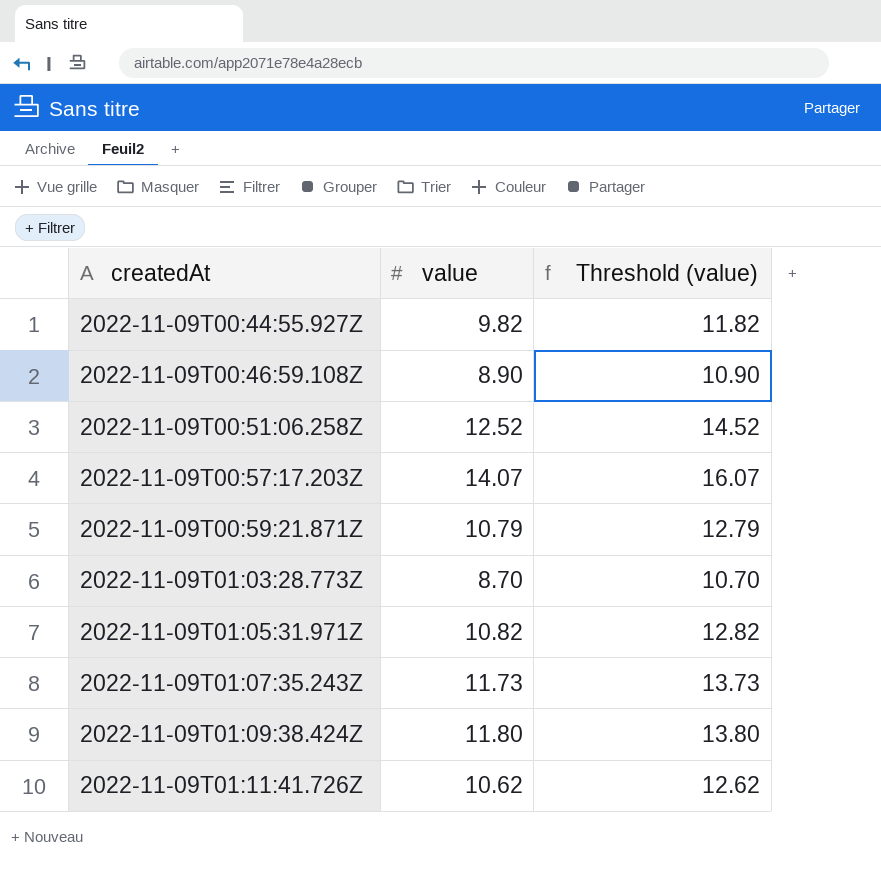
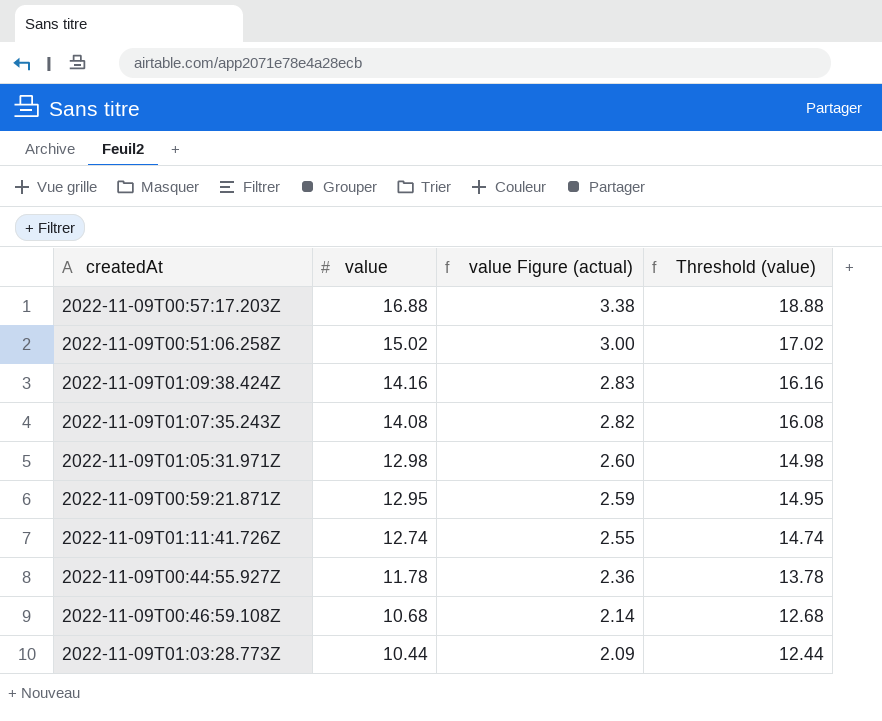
row order: createdAt ascending -> value descending
column value Figure (actual) | formula: none -> [value] * 0.2
2022-11-09T00:57:17.203Z | value: 14.07 -> 16.88
2022-11-09T00:57:17.203Z | Threshold (value): 16.07 -> 18.88
2022-11-09T00:51:06.258Z | value: 12.52 -> 15.02
2022-11-09T00:51:06.258Z | Threshold (value): 14.52 -> 17.02
2022-11-09T01:09:38.424Z | value: 11.80 -> 14.16
2022-11-09T01:09:38.424Z | Threshold (value): 13.80 -> 16.16
2022-11-09T01:07:35.243Z | value: 11.73 -> 14.08
2022-11-09T01:07:35.243Z | Threshold (value): 13.73 -> 16.08
2022-11-09T01:05:31.971Z | value: 10.82 -> 12.98
2022-11-09T01:05:31.971Z | Threshold (value): 12.82 -> 14.98
2022-11-09T00:59:21.871Z | value: 10.79 -> 12.95
2022-11-09T00:59:21.871Z | Threshold (value): 12.79 -> 14.95
2022-11-09T01:11:41.726Z | value: 10.62 -> 12.74
2022-11-09T01:11:41.726Z | Threshold (value): 12.62 -> 14.74
2022-11-09T00:44:55.927Z | value: 9.82 -> 11.78
2022-11-09T00:44:55.927Z | Threshold (value): 11.82 -> 13.78
2022-11-09T00:46:59.108Z | value: 8.90 -> 10.68
2022-11-09T00:46:59.108Z | Threshold (value): 10.90 -> 12.68
2022-11-09T01:03:28.773Z | value: 8.70 -> 10.44
2022-11-09T01:03:28.773Z | Threshold (value): 10.70 -> 12.44

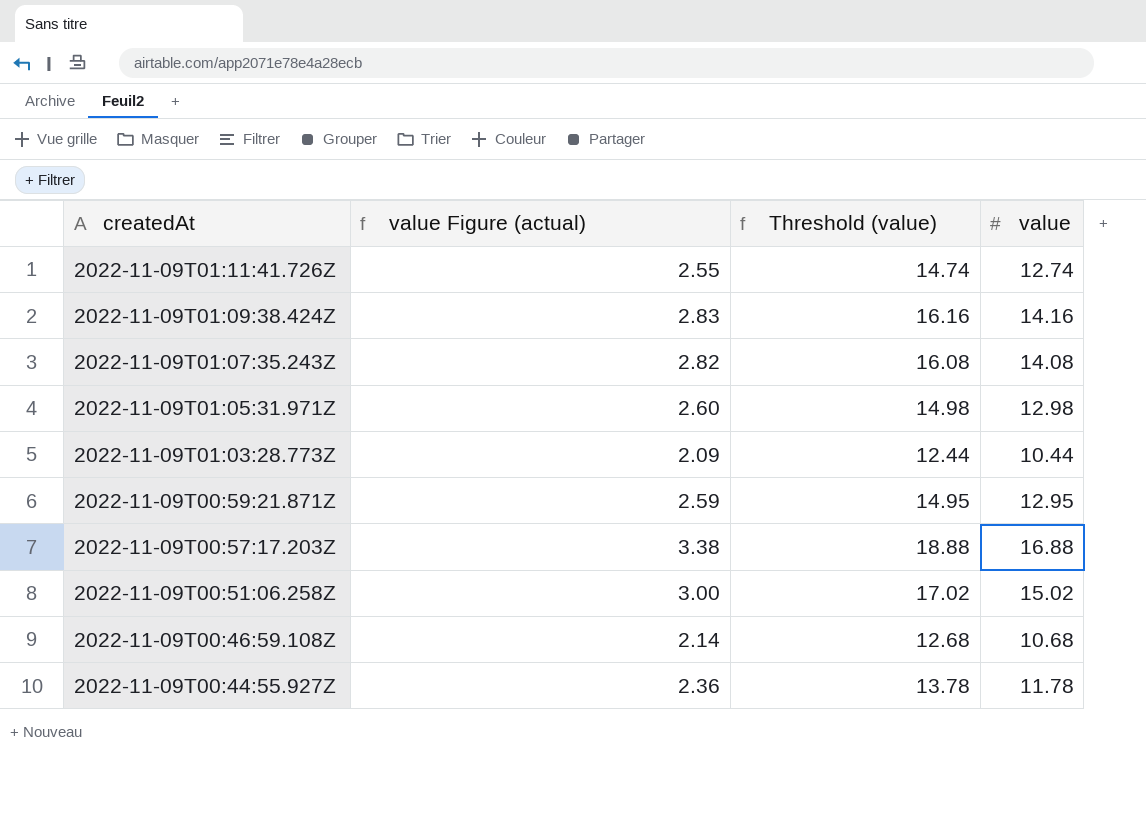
row order: value descending -> createdAt descending
column value | position: 2 -> 4

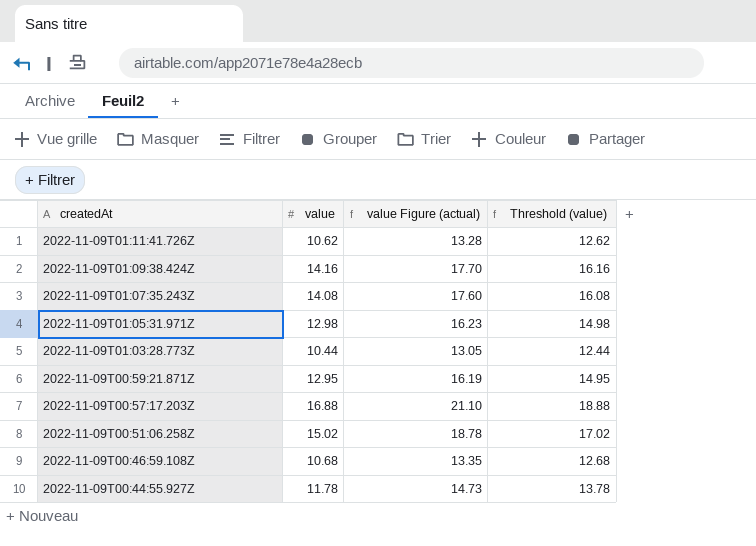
column value | position: 4 -> 2
column value Figure (actual) | formula: [value] * 0.2 -> [value] * 1.25
2022-11-09T01:11:41.726Z | value: 12.74 -> 10.62
2022-11-09T01:11:41.726Z | Threshold (value): 14.74 -> 12.62

